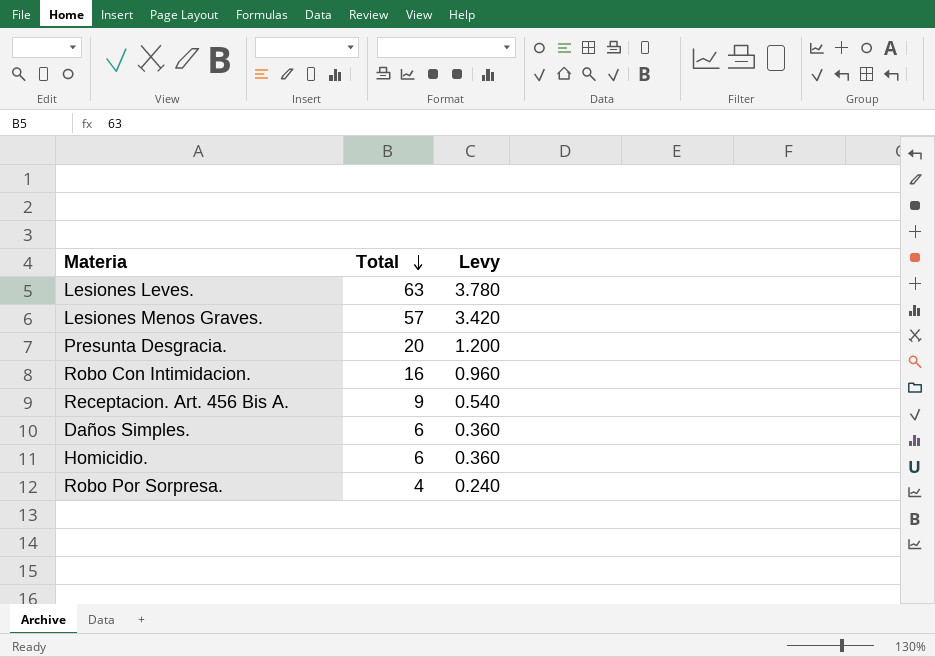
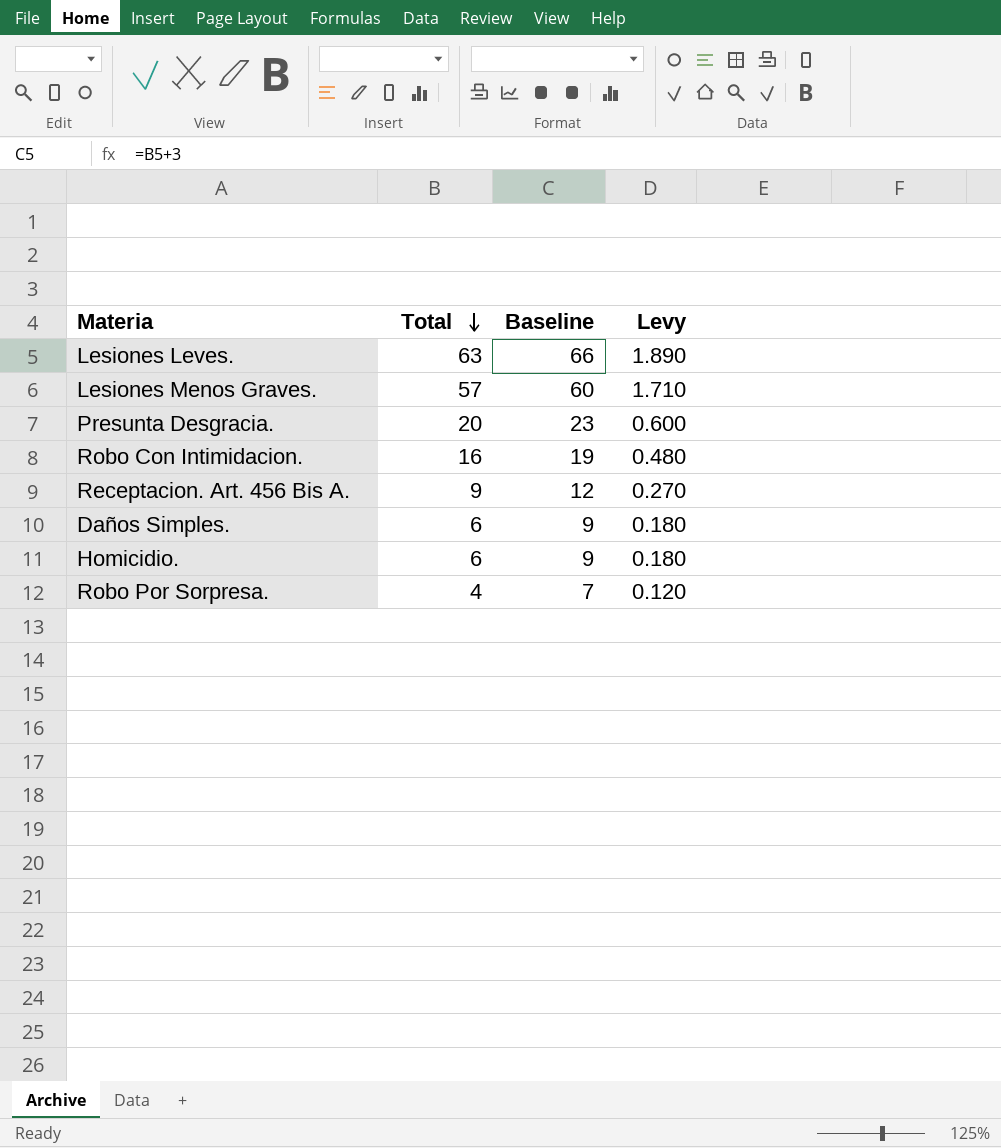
column Baseline | formula: none -> [Total] + 3
column Levy | formula: [Total] * 0.06 -> [Total] * 0.03

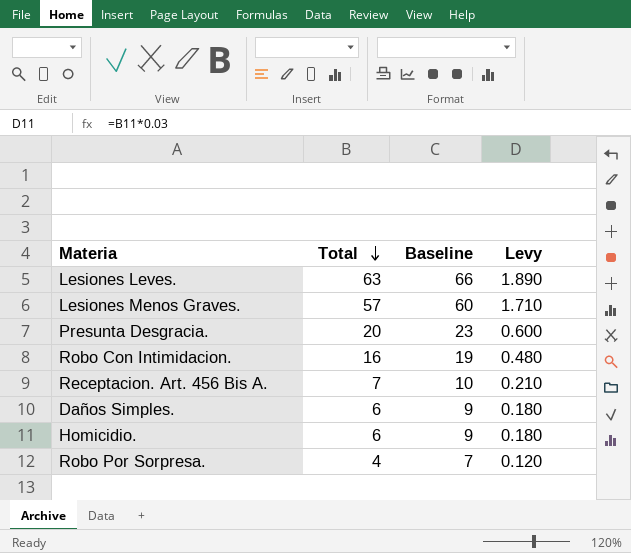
Receptacion. Art. 456 Bis A. | Total: 9 -> 7
Receptacion. Art. 456 Bis A. | Baseline: 12 -> 10
Receptacion. Art. 456 Bis A. | Levy: 0.270 -> 0.210

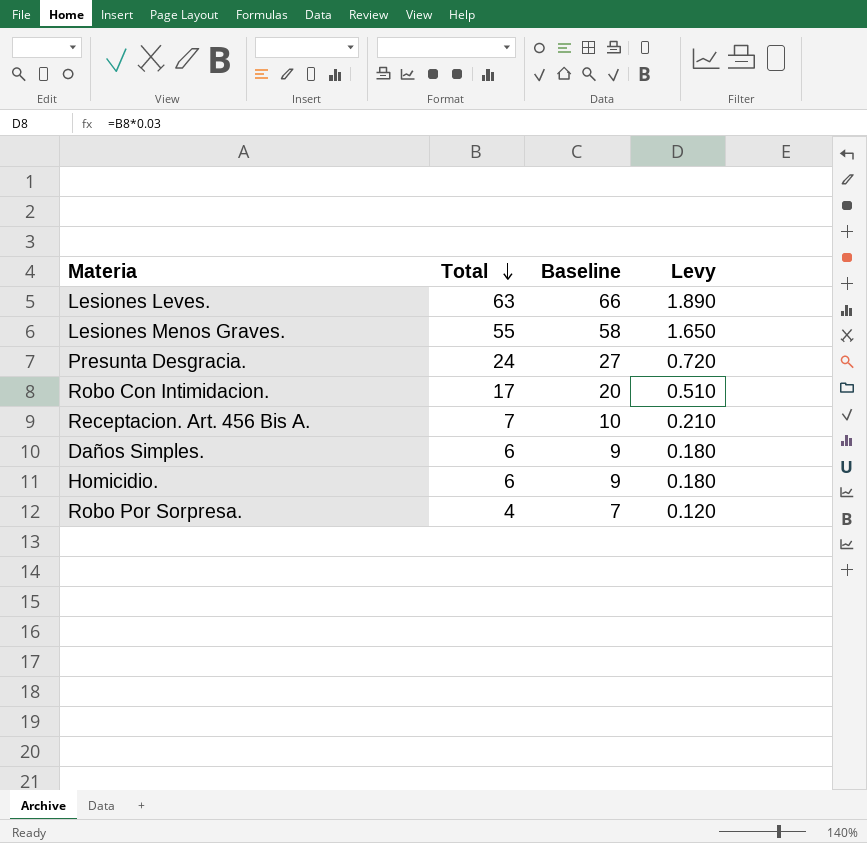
Lesiones Menos Graves. | Total: 57 -> 55
Lesiones Menos Graves. | Baseline: 60 -> 58
Lesiones Menos Graves. | Levy: 1.710 -> 1.650
Presunta Desgracia. | Total: 20 -> 24
Presunta Desgracia. | Baseline: 23 -> 27
Presunta Desgracia. | Levy: 0.600 -> 0.720
Robo Con Intimidacion. | Total: 16 -> 17
Robo Con Intimidacion. | Baseline: 19 -> 20
Robo Con Intimidacion. | Levy: 0.480 -> 0.510

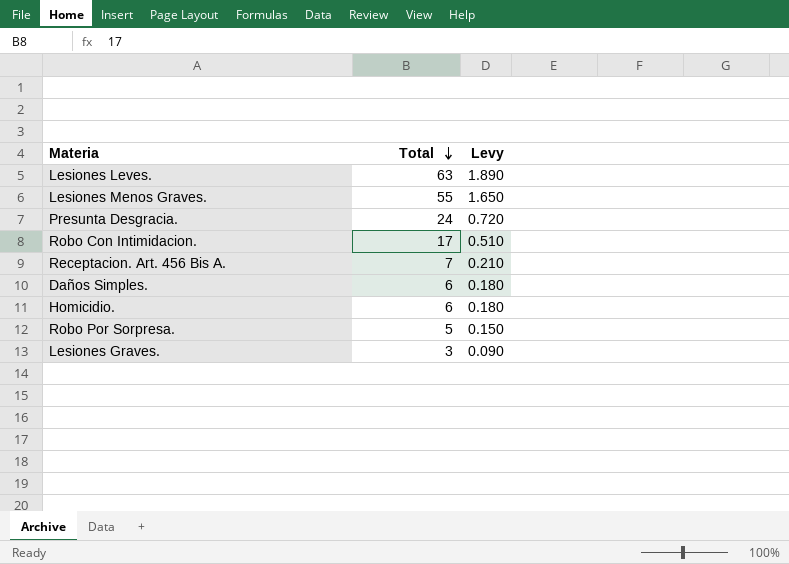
column Baseline | formula: [Total] + 3 -> none
Robo Por Sorpresa. | Total: 4 -> 5
Robo Por Sorpresa. | Levy: 0.120 -> 0.150
row Lesiones Graves.: none -> 3 | 0.090

